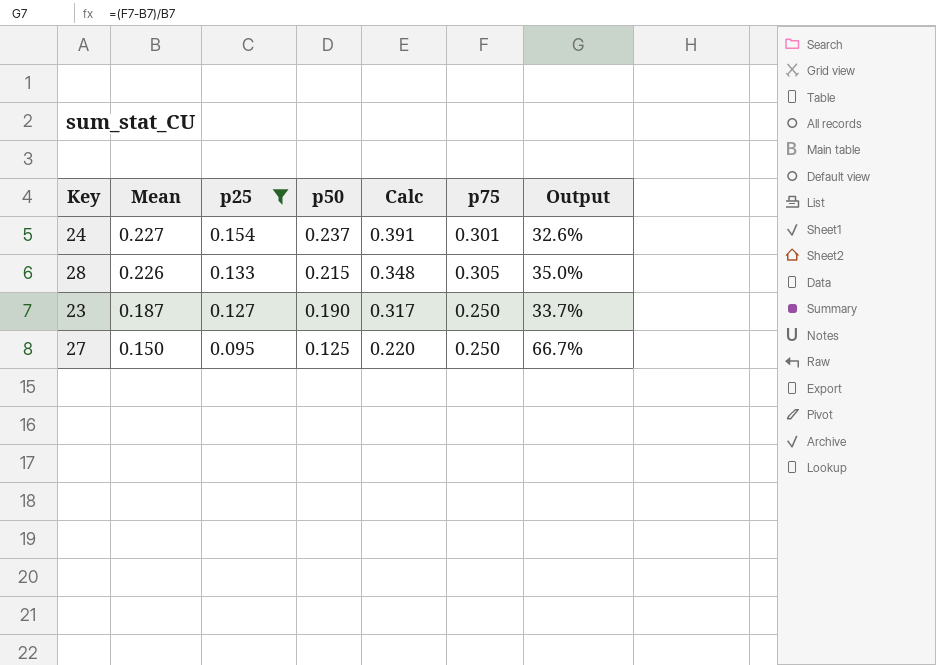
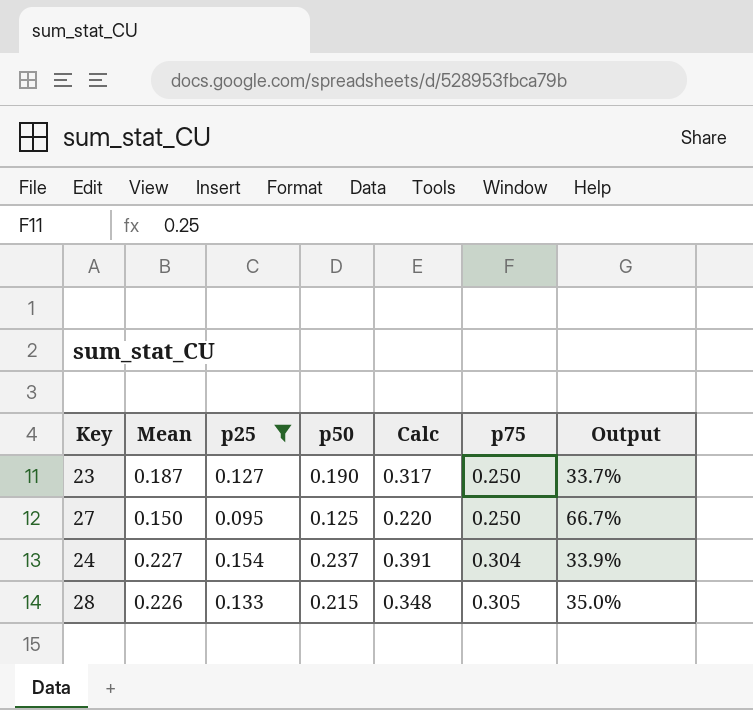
row order: Mean descending -> p75 ascending
24 | p75: 0.301 -> 0.304
24 | Output: 32.6% -> 33.9%

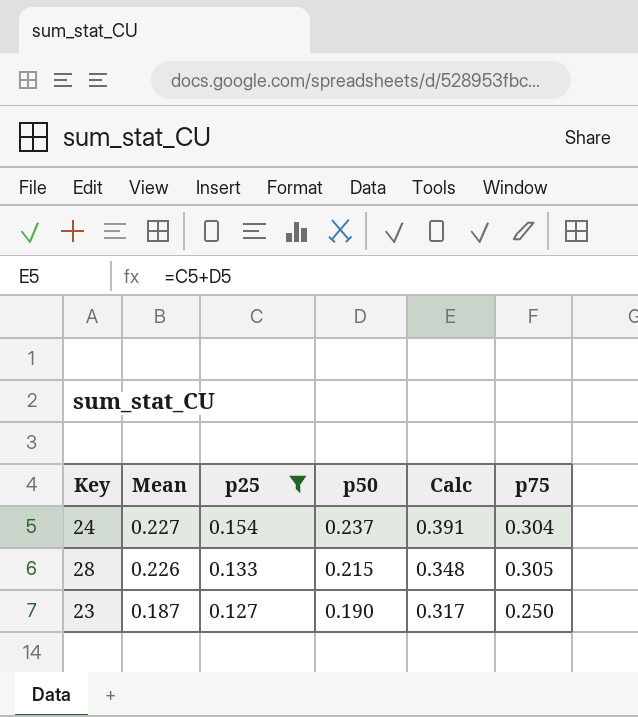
row order: p75 ascending -> Mean descending
column Output | formula: ([p75] - [Mean]) / [Mean] -> none
row 27: 0.150 | 0.095 | 0.125 | 0.220 | 0.250 | 66.7% -> none

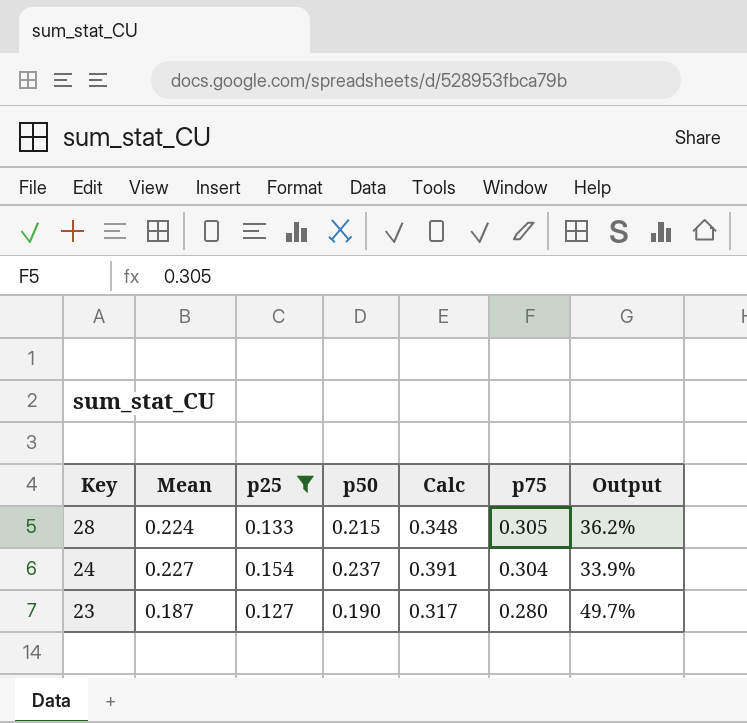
row order: Mean descending -> Key descending
column Output | formula: none -> ([p75] - [Mean]) / [Mean]
28 | Mean: 0.226 -> 0.224
23 | p75: 0.250 -> 0.280

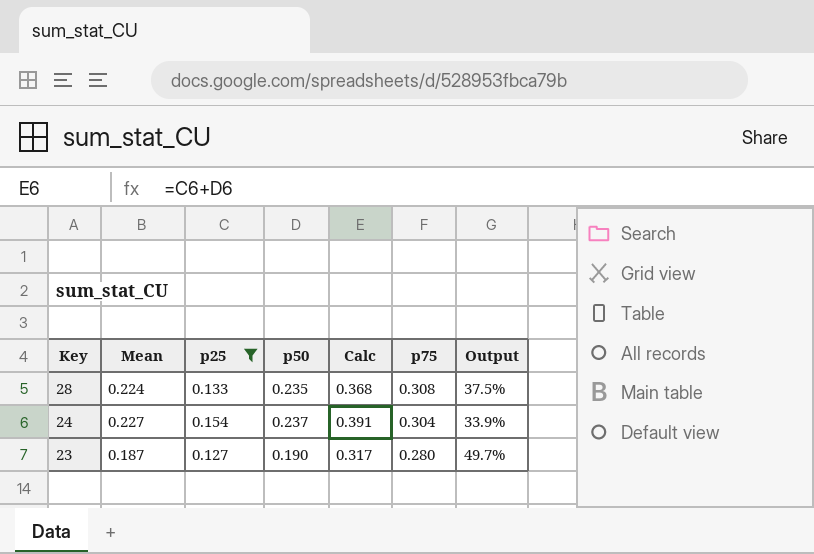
28 | p50: 0.215 -> 0.235
28 | Calc: 0.348 -> 0.368
28 | p75: 0.305 -> 0.308
28 | Output: 36.2% -> 37.5%

